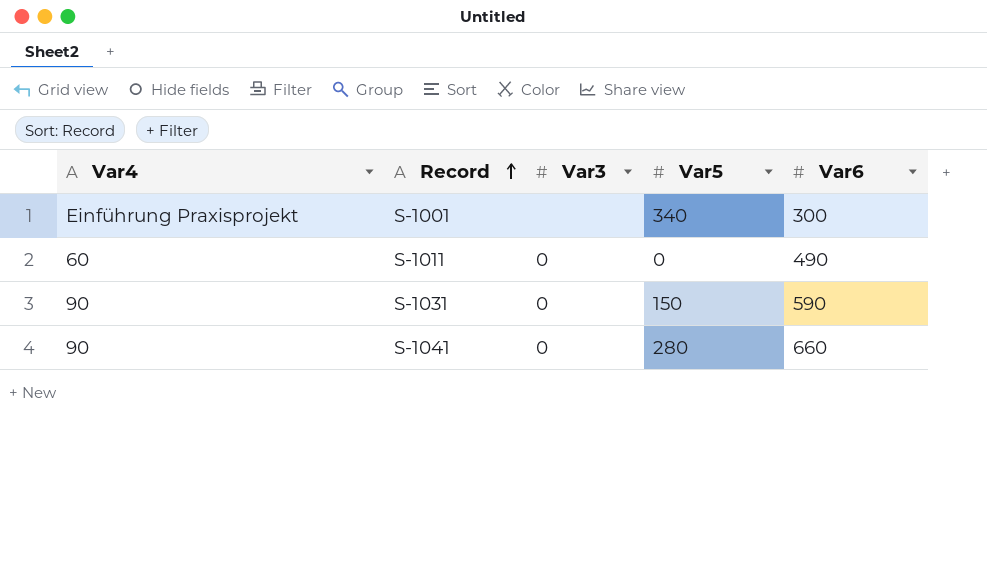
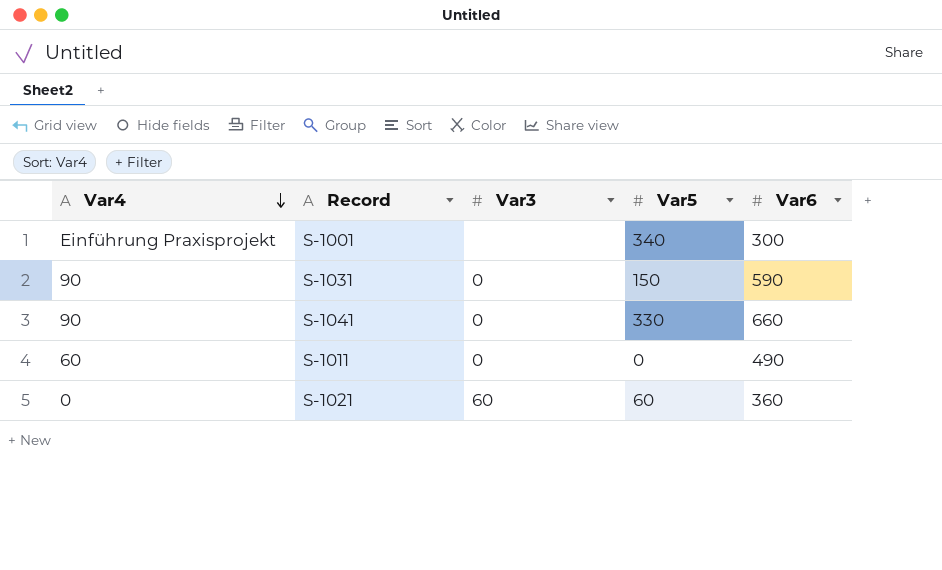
row order: Record ascending -> Var4 descending
S-1041 | Var5: 280 -> 330
row S-1021: none -> 0 | 60 | 60 | 360

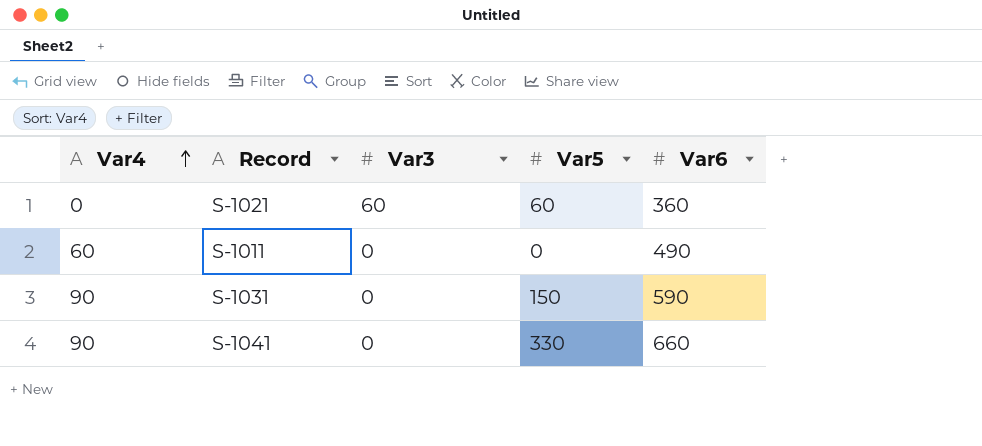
row order: Var4 descending -> Var4 ascending
row S-1001: Einführung Praxisprojekt | none | 340 | 300 -> none

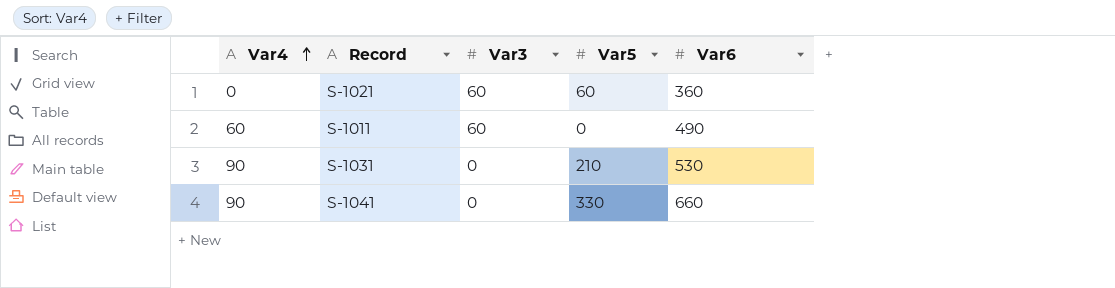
S-1011 | Var3: 0 -> 60
S-1031 | Var5: 150 -> 210
S-1031 | Var6: 590 -> 530

